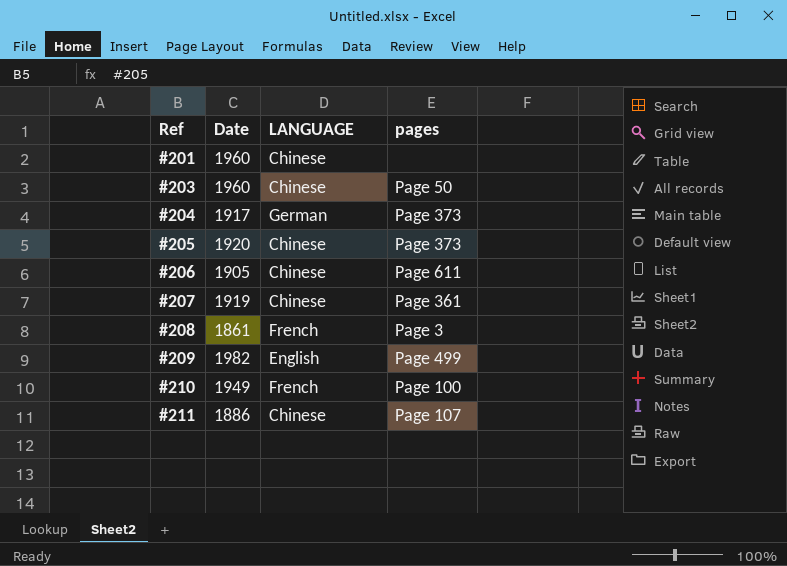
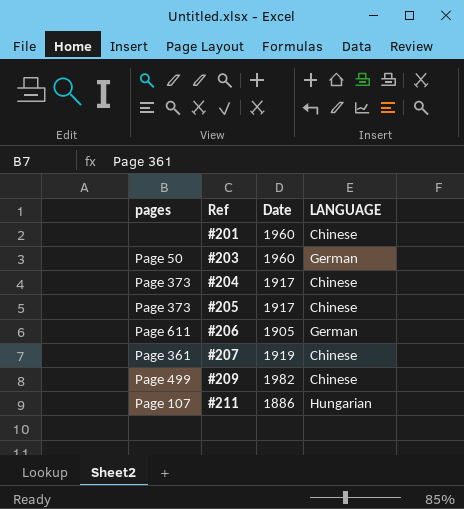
column pages | position: 4 -> 1
row #208: 1861 | French | Page 3 -> none
row #210: 1949 | French | Page 100 -> none
#203 | LANGUAGE: Chinese -> German
#204 | LANGUAGE: German -> Chinese
#205 | Date: 1920 -> 1917
#206 | LANGUAGE: Chinese -> German
#209 | LANGUAGE: English -> Chinese
#211 | LANGUAGE: Chinese -> Hungarian

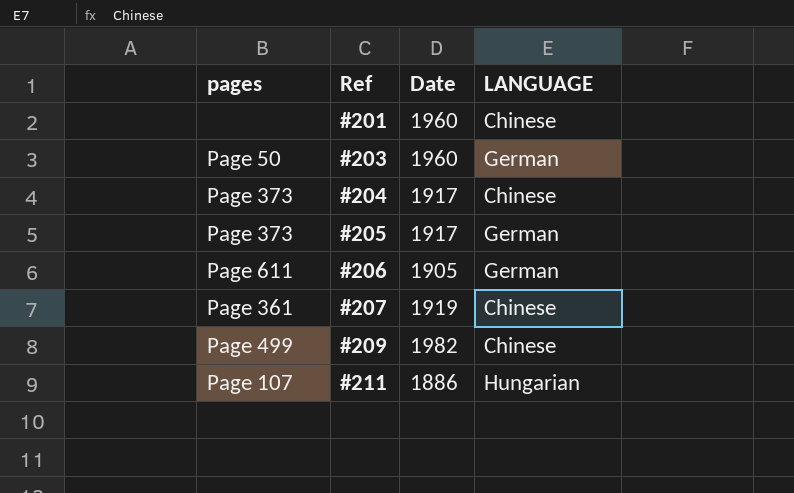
#205 | LANGUAGE: Chinese -> German

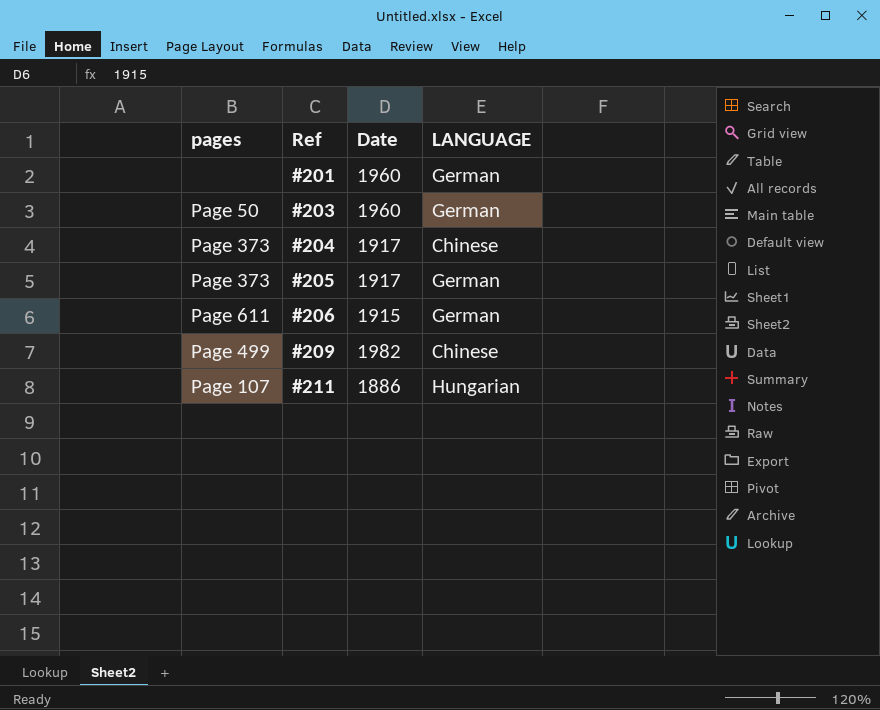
row #207: Page 361 | 1919 | Chinese -> none
#201 | LANGUAGE: Chinese -> German
#206 | Date: 1905 -> 1915

